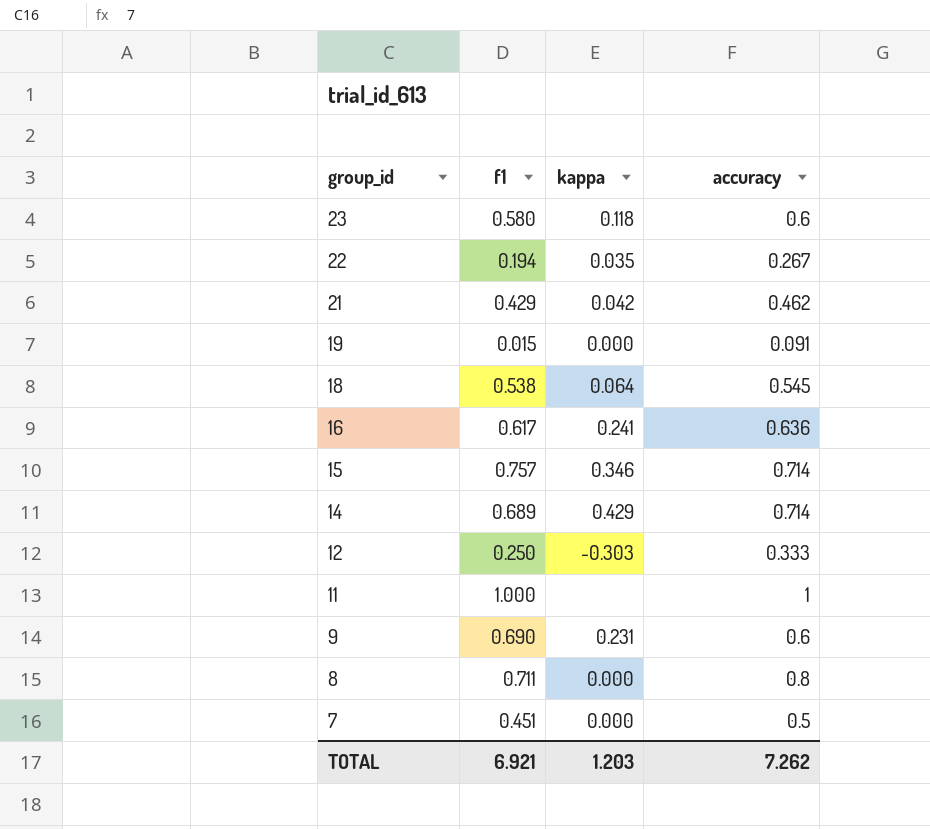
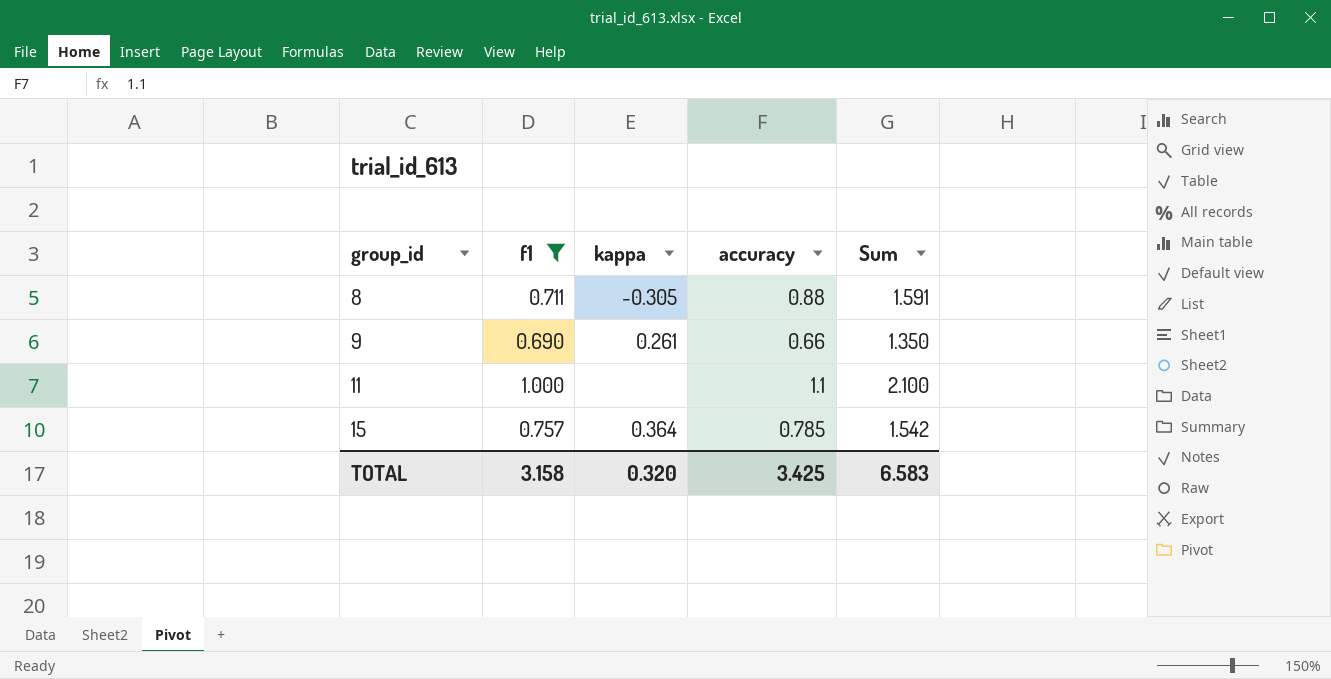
filter: none -> f1 >= 0.690
row order: group_id descending -> group_id ascending
column Sum | formula: none -> [f1] + [accuracy]
8 | kappa: 0.000 -> -0.305
8 | accuracy: 0.8 -> 0.88
9 | kappa: 0.231 -> 0.261
9 | accuracy: 0.6 -> 0.66
11 | accuracy: 1 -> 1.1
15 | kappa: 0.346 -> 0.364
15 | accuracy: 0.714 -> 0.785
TOTAL | f1: 6.921 -> 3.158
TOTAL | kappa: 1.203 -> 0.320
TOTAL | accuracy: 7.262 -> 3.425

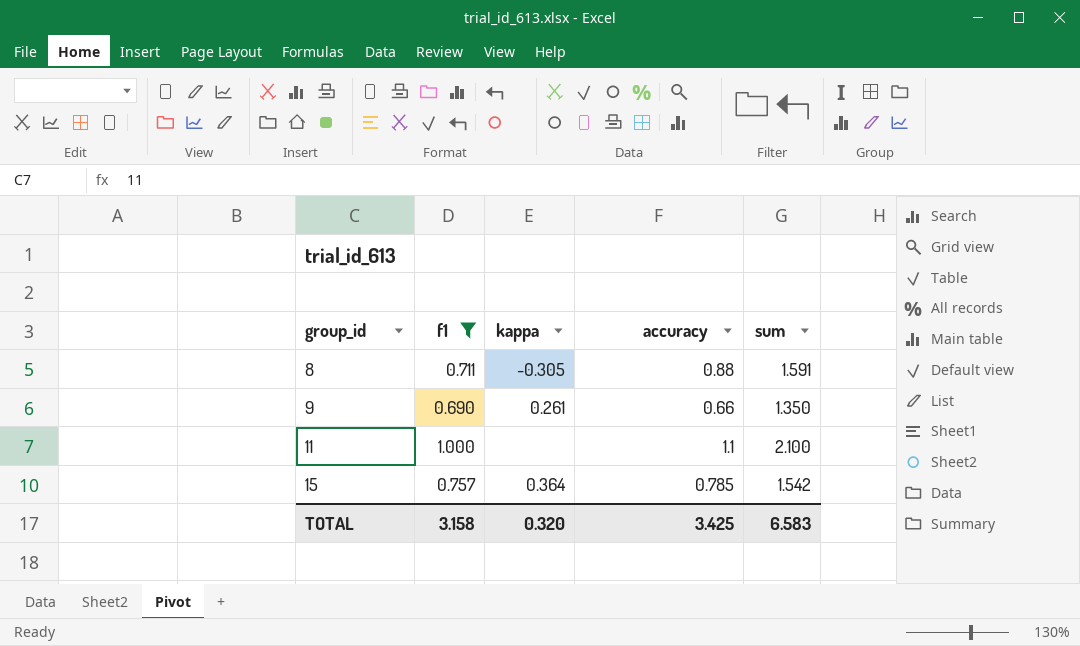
column name: Sum -> sum

